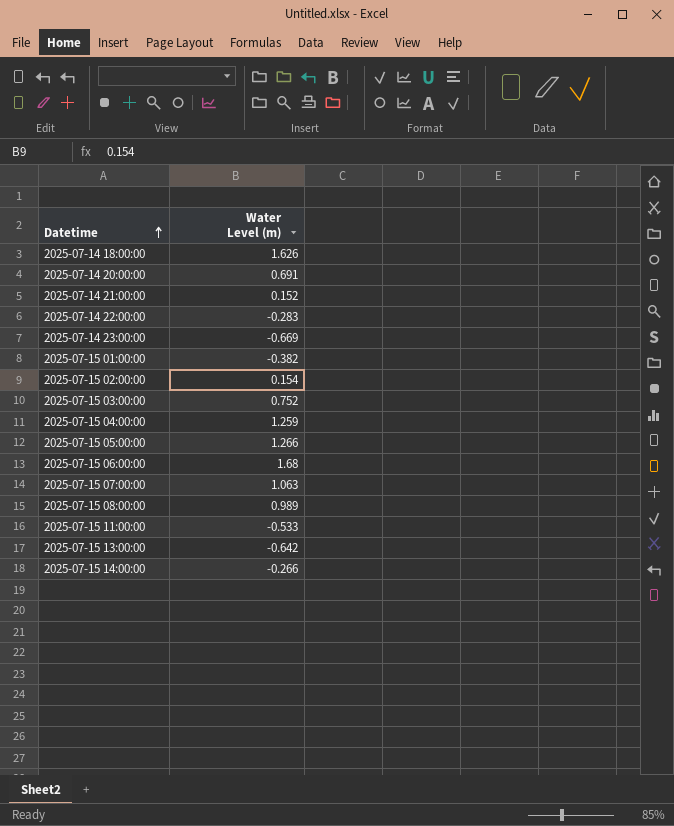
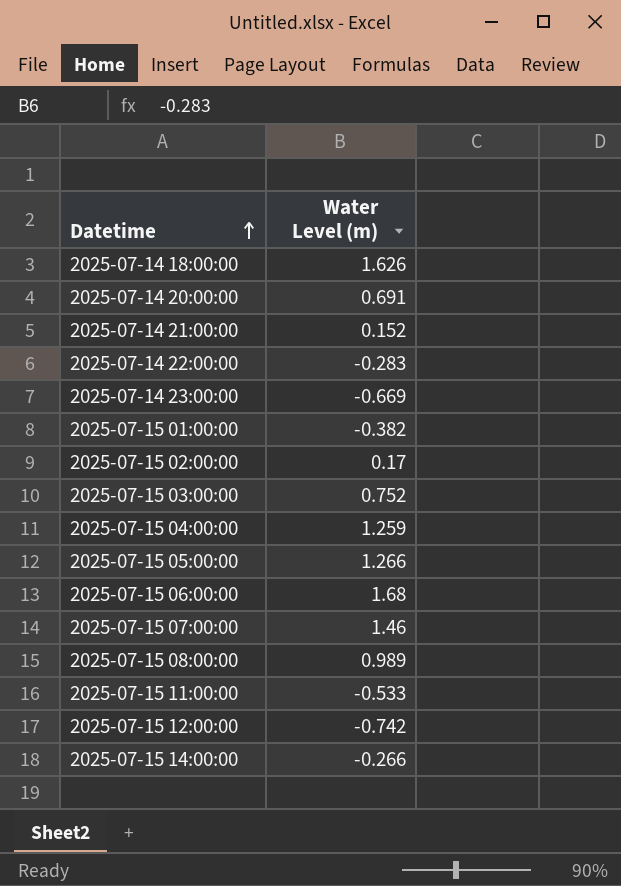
row 2025-07-15 13:00:00: -0.642 -> none
2025-07-15 02:00:00 | Water Level (m): 0.154 -> 0.17
2025-07-15 07:00:00 | Water Level (m): 1.063 -> 1.46
row 2025-07-15 12:00:00: none -> -0.742

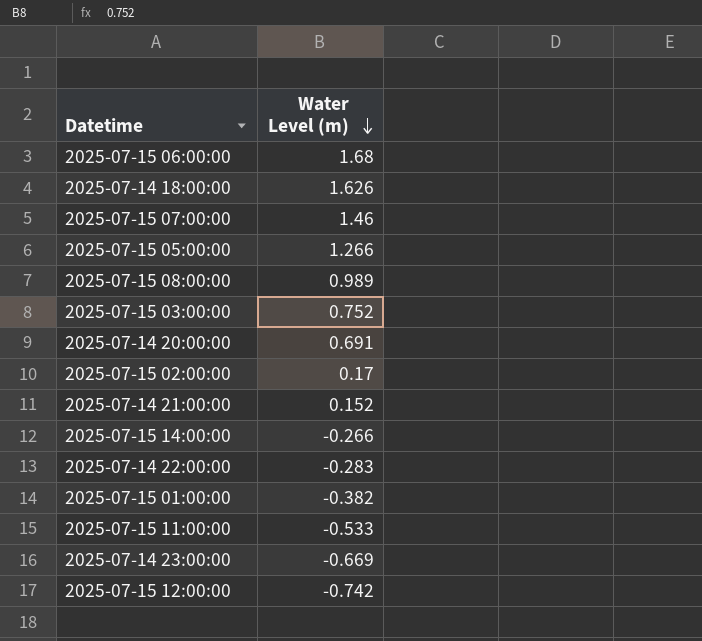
row order: Datetime ascending -> Water Level (m) descending
row 2025-07-15 04:00:00: 1.259 -> none

